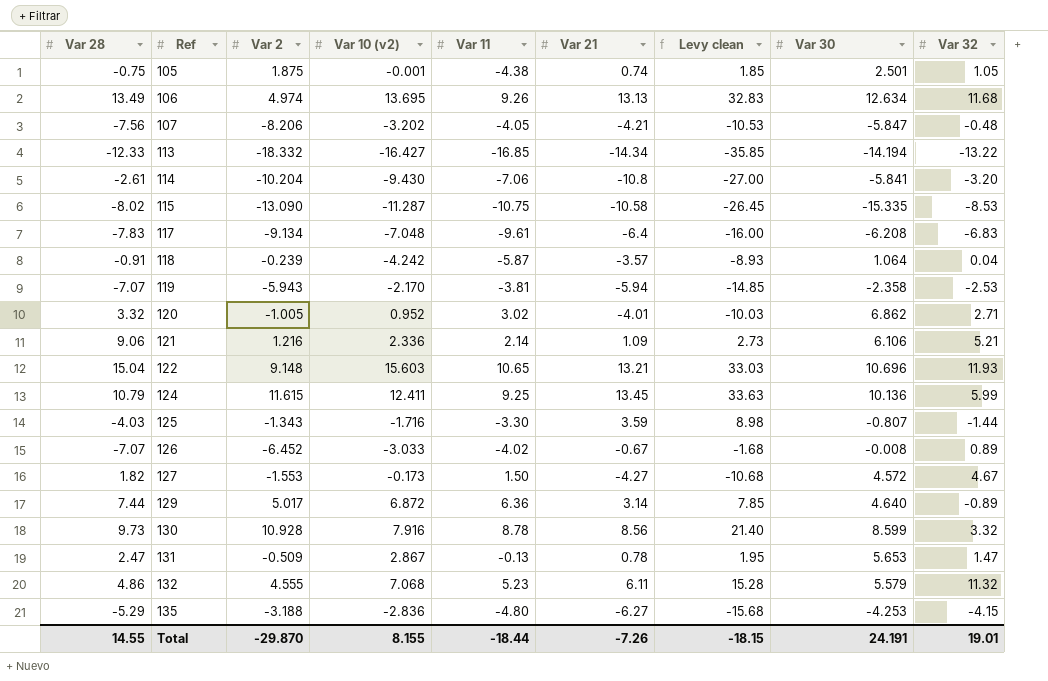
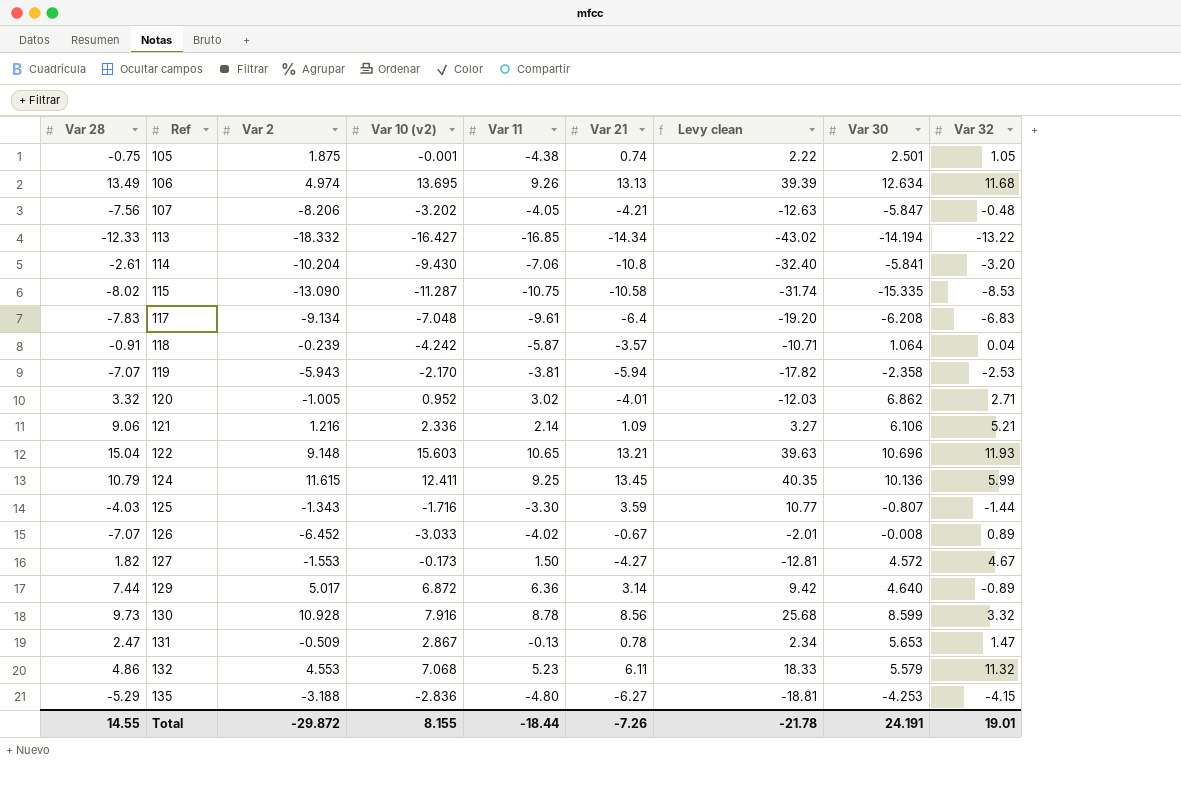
column Levy clean | formula: [Var 21] * 2.5 -> [Var 21] * 3
132 | Var 2: 4.555 -> 4.553
Total | Var 2: -29.870 -> -29.872
Total | Levy clean: -18.15 -> -21.78

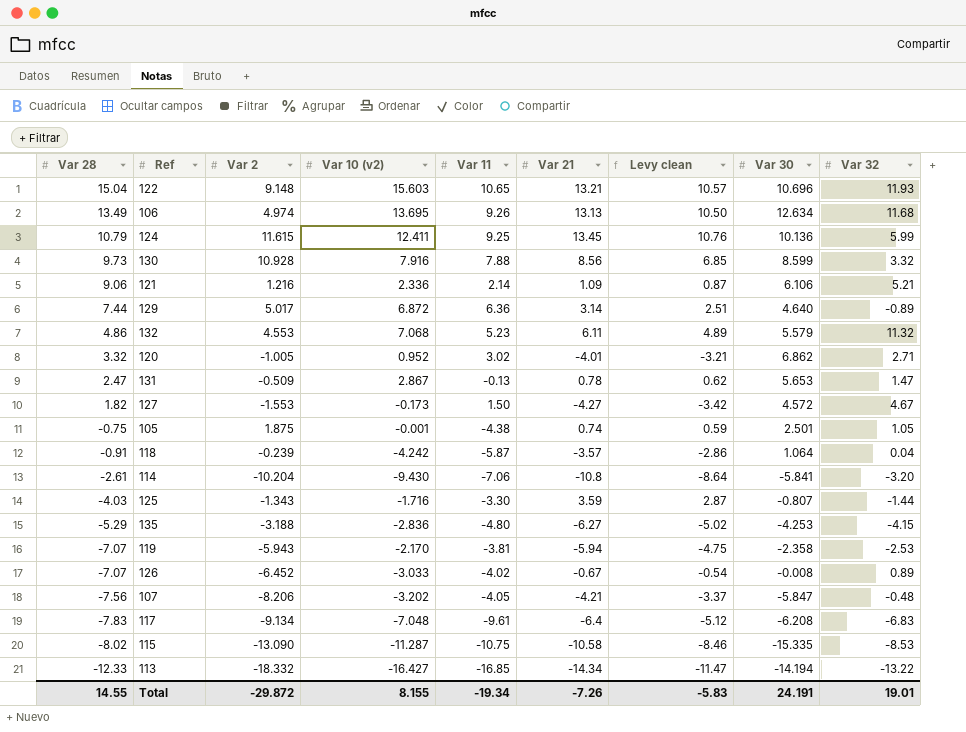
row order: Ref ascending -> Var 28 descending
column Levy clean | formula: [Var 21] * 3 -> [Var 21] * 0.8
130 | Var 11: 8.78 -> 7.88
Total | Var 11: -18.44 -> -19.34
Total | Levy clean: -21.78 -> -5.83

